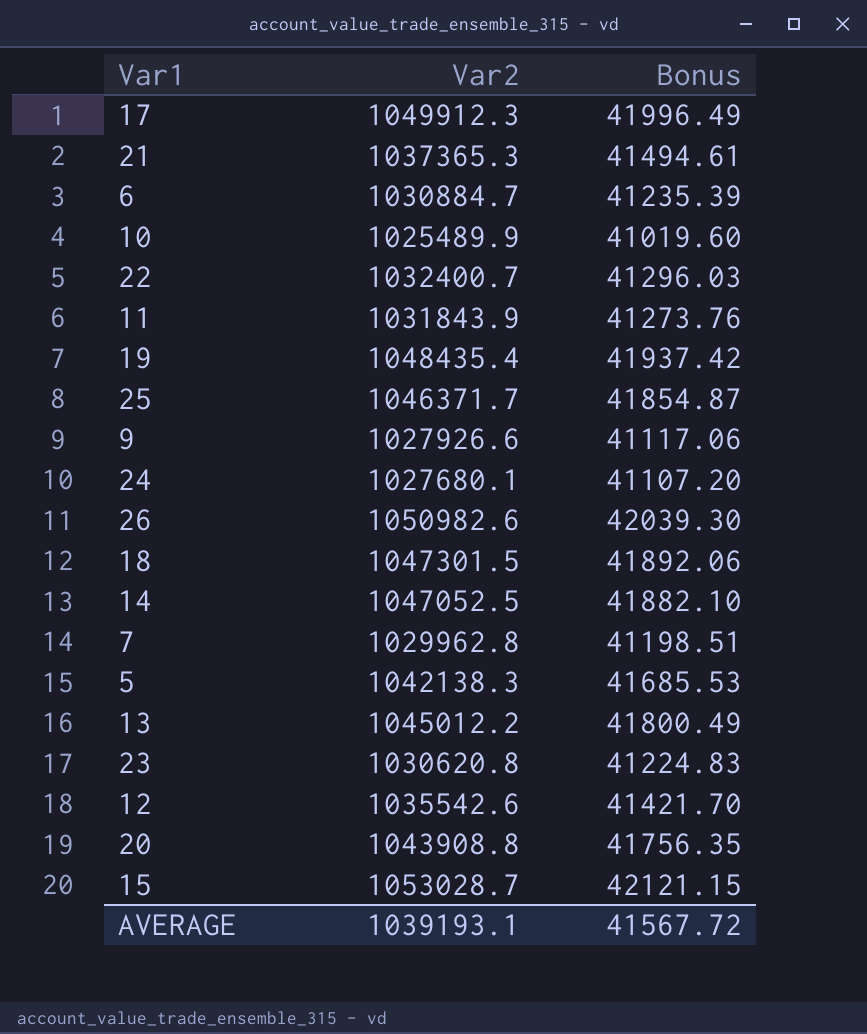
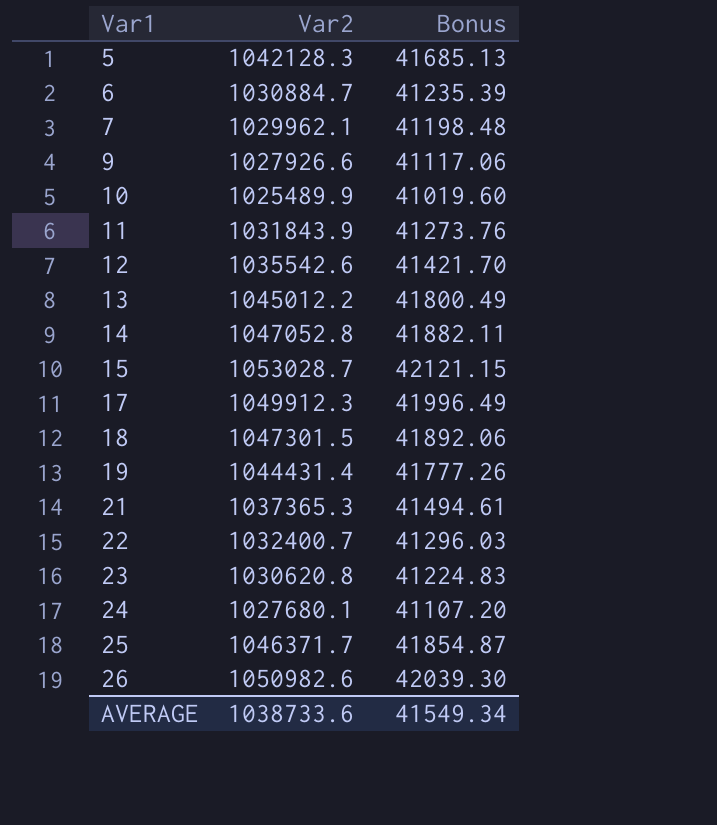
row order: none -> Var1 ascending
row 20: 1043908.8 | 41756.35 -> none
5 | Var2: 1042138.3 -> 1042128.3
5 | Bonus: 41685.53 -> 41685.13
7 | Var2: 1029962.8 -> 1029962.1
7 | Bonus: 41198.51 -> 41198.48
14 | Var2: 1047052.5 -> 1047052.8
14 | Bonus: 41882.10 -> 41882.11
19 | Var2: 1048435.4 -> 1044431.4
19 | Bonus: 41937.42 -> 41777.26
AVERAGE | Var2: 1039193.1 -> 1038733.6
AVERAGE | Bonus: 41567.72 -> 41549.34

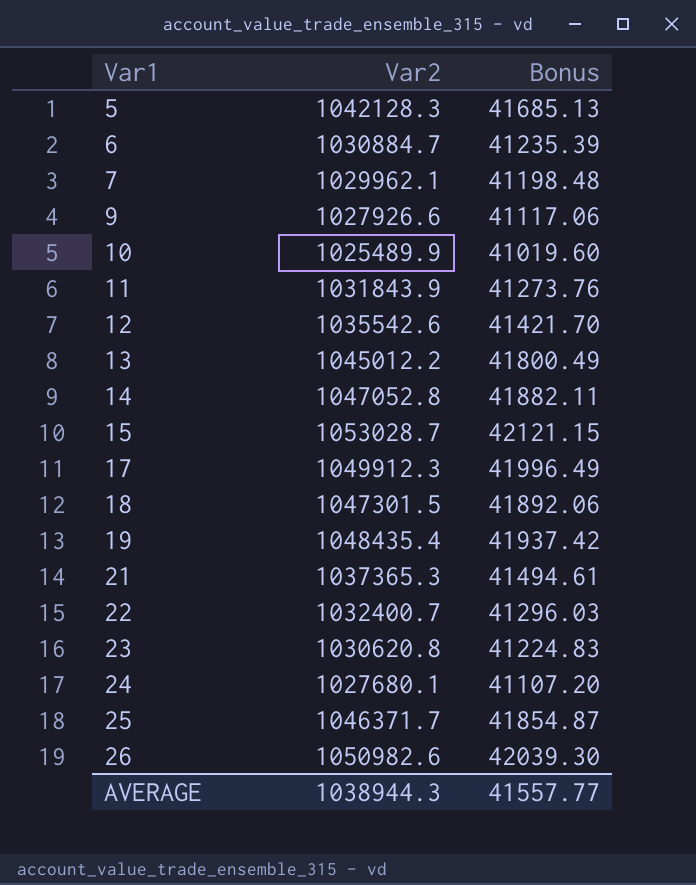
19 | Var2: 1044431.4 -> 1048435.4
19 | Bonus: 41777.26 -> 41937.42
AVERAGE | Var2: 1038733.6 -> 1038944.3
AVERAGE | Bonus: 41549.34 -> 41557.77

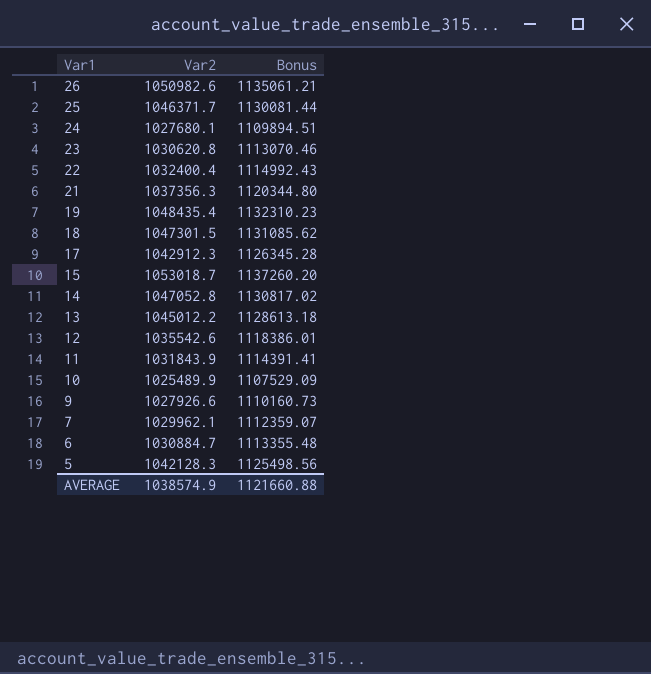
row order: Var1 ascending -> Var1 descending
column Bonus | formula: [Var2] * 0.04 -> [Var2] * 1.08
22 | Var2: 1032400.7 -> 1032400.4
21 | Var2: 1037365.3 -> 1037356.3
17 | Var2: 1049912.3 -> 1042912.3
15 | Var2: 1053028.7 -> 1053018.7
AVERAGE | Var2: 1038944.3 -> 1038574.9
AVERAGE | Bonus: 41557.77 -> 1121660.88

